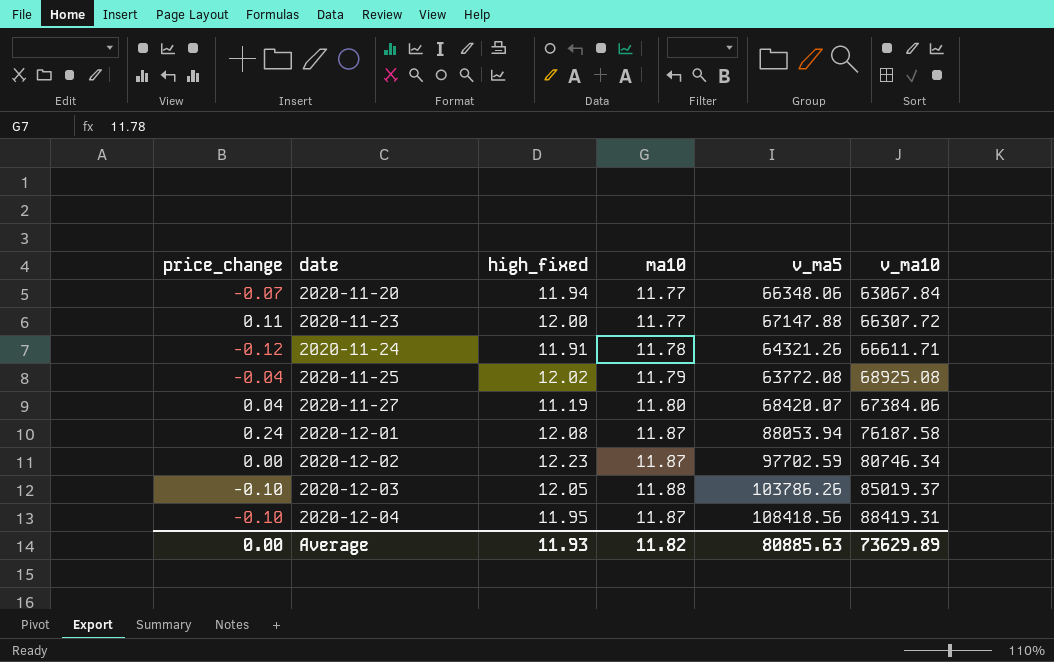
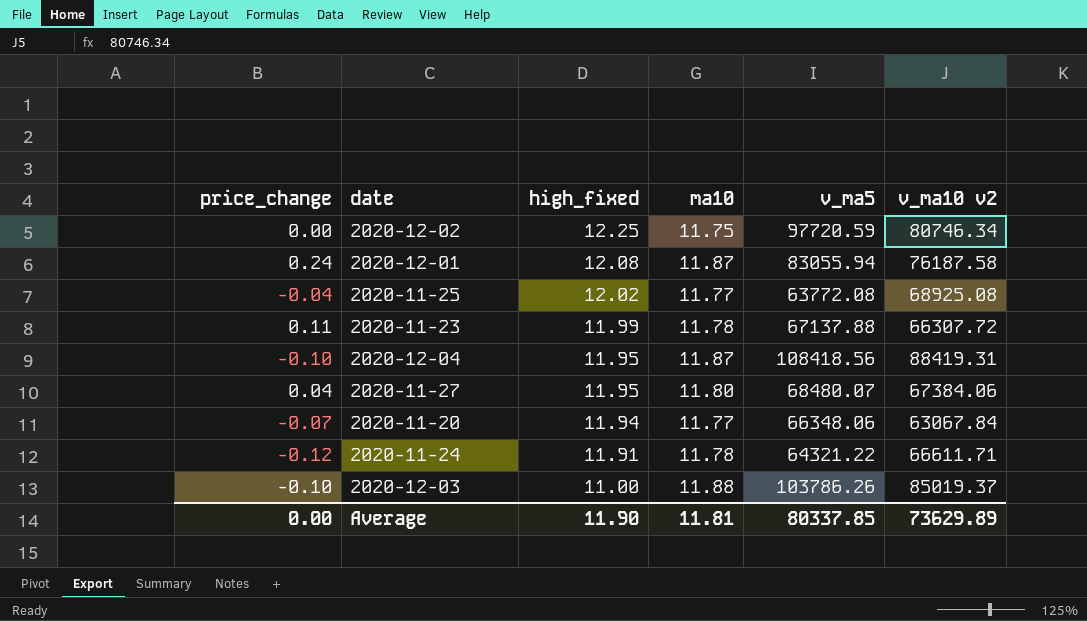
row order: date ascending -> high_fixed descending
column name: v_ma10 -> v_ma10 v2
2020-12-02 | high_fixed: 12.23 -> 12.25
2020-12-02 | ma10: 11.87 -> 11.75
2020-12-02 | v_ma5: 97702.59 -> 97720.59
2020-12-01 | v_ma5: 88053.94 -> 83055.94
2020-11-25 | ma10: 11.79 -> 11.77
2020-11-23 | high_fixed: 12.00 -> 11.99
2020-11-23 | ma10: 11.77 -> 11.78
2020-11-23 | v_ma5: 67147.88 -> 67137.88
2020-11-27 | high_fixed: 11.19 -> 11.95
2020-11-27 | v_ma5: 68420.07 -> 68480.07
2020-11-24 | v_ma5: 64321.26 -> 64321.22
2020-12-03 | high_fixed: 12.05 -> 11.00
Average | high_fixed: 11.93 -> 11.90
Average | ma10: 11.82 -> 11.81
Average | v_ma5: 80885.63 -> 80337.85

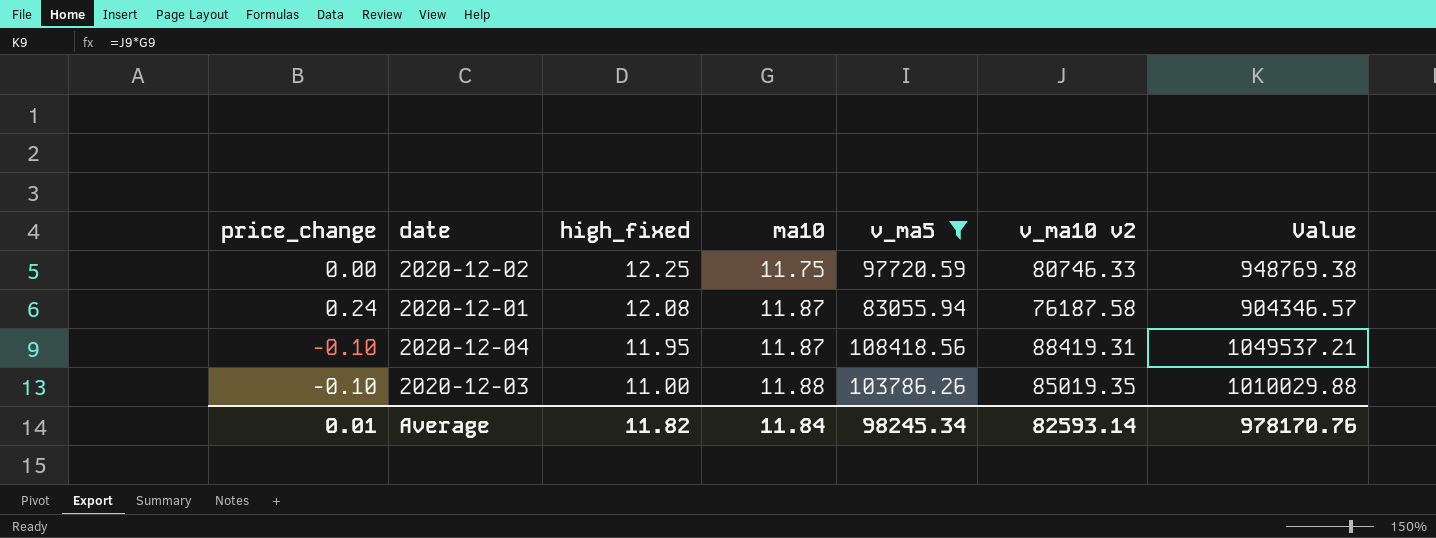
filter: none -> v_ma5 >= 83055.94
column Value | formula: none -> [ma10] * [v_ma10 v2]
2020-12-02 | v_ma10 v2: 80746.34 -> 80746.33
2020-12-03 | v_ma10 v2: 85019.37 -> 85019.35
Average | price_change: 0.00 -> 0.01
Average | high_fixed: 11.90 -> 11.82
Average | ma10: 11.81 -> 11.84
Average | v_ma5: 80337.85 -> 98245.34
Average | v_ma10 v2: 73629.89 -> 82593.14

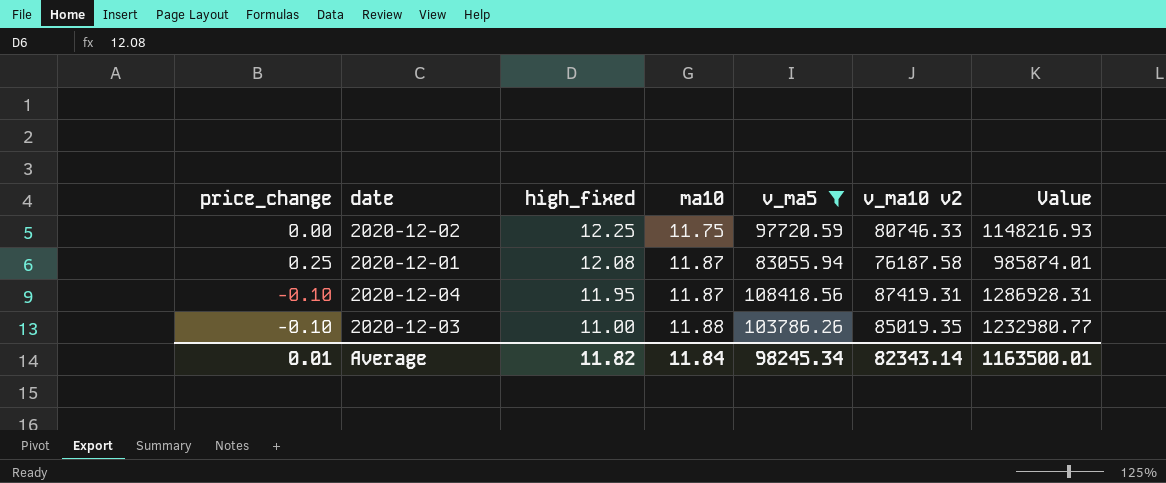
column Value | formula: [ma10] * [v_ma10 v2] -> [ma10] * [v_ma5]
2020-12-01 | price_change: 0.24 -> 0.25
2020-12-04 | v_ma10 v2: 88419.31 -> 87419.31
Average | v_ma10 v2: 82593.14 -> 82343.14
Average | Value: 978170.76 -> 1163500.01

